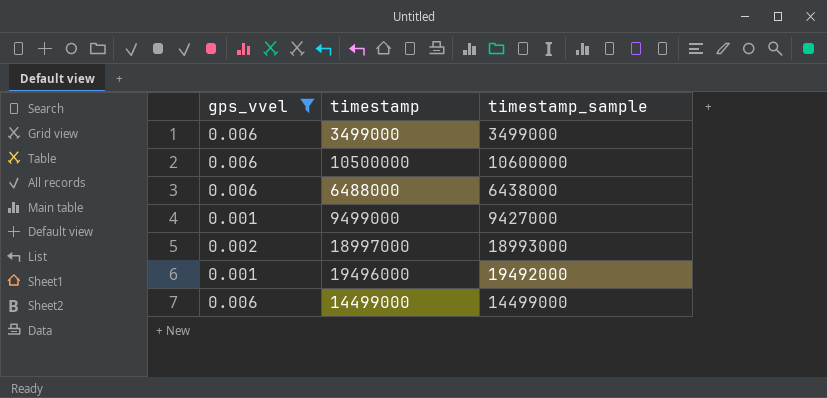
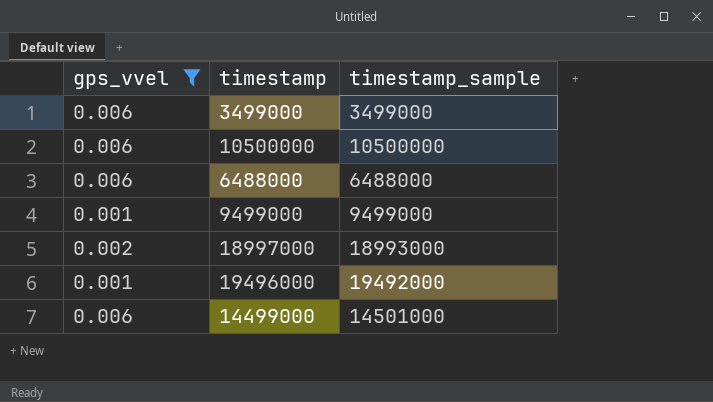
10500000 | timestamp_sample: 10600000 -> 10500000
6488000 | timestamp_sample: 6438000 -> 6488000
9499000 | timestamp_sample: 9427000 -> 9499000
14499000 | timestamp_sample: 14499000 -> 14501000

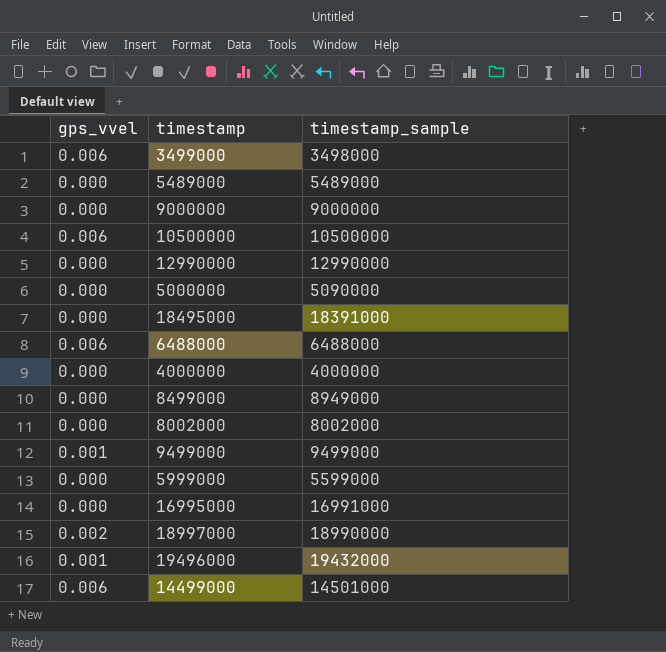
filter: gps_vvel != 0.000 -> none
3499000 | timestamp_sample: 3499000 -> 3498000
18997000 | timestamp_sample: 18993000 -> 18990000
19496000 | timestamp_sample: 19492000 -> 19432000

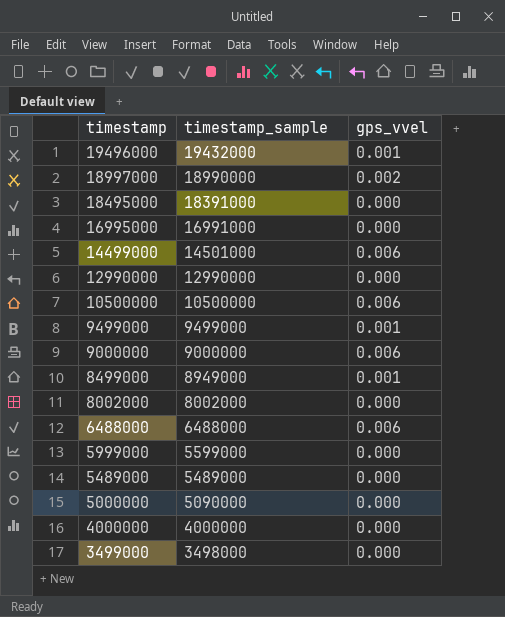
row order: none -> timestamp descending
column gps_vvel | position: 1 -> 3
9000000 | gps_vvel: 0.000 -> 0.006
8499000 | gps_vvel: 0.000 -> 0.001
3499000 | gps_vvel: 0.006 -> 0.000

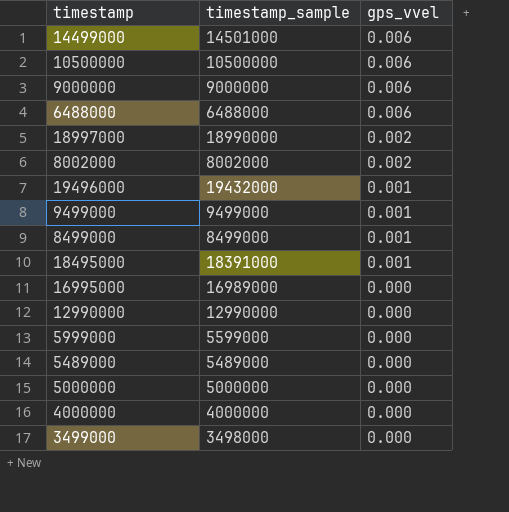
row order: timestamp descending -> gps_vvel descending
8002000 | gps_vvel: 0.000 -> 0.002
8499000 | timestamp_sample: 8949000 -> 8499000
18495000 | gps_vvel: 0.000 -> 0.001
16995000 | timestamp_sample: 16991000 -> 16989000
5000000 | timestamp_sample: 5090000 -> 5000000

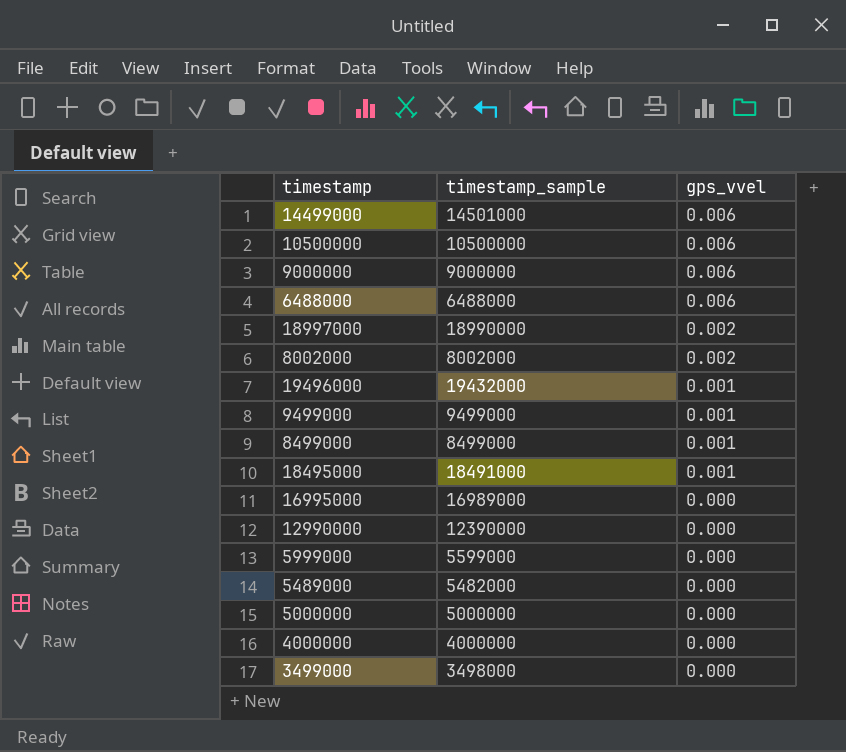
18495000 | timestamp_sample: 18391000 -> 18491000
12990000 | timestamp_sample: 12990000 -> 12390000
5489000 | timestamp_sample: 5489000 -> 5482000

